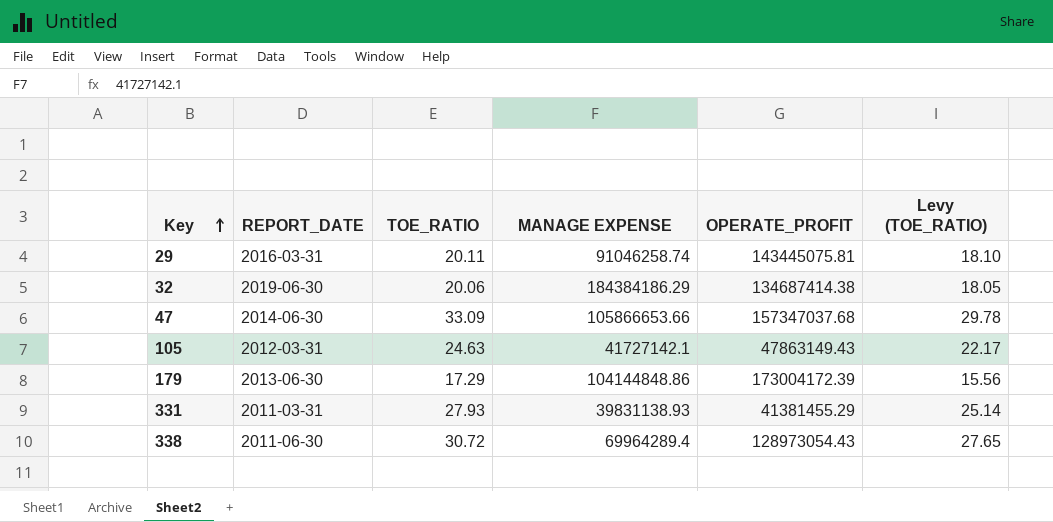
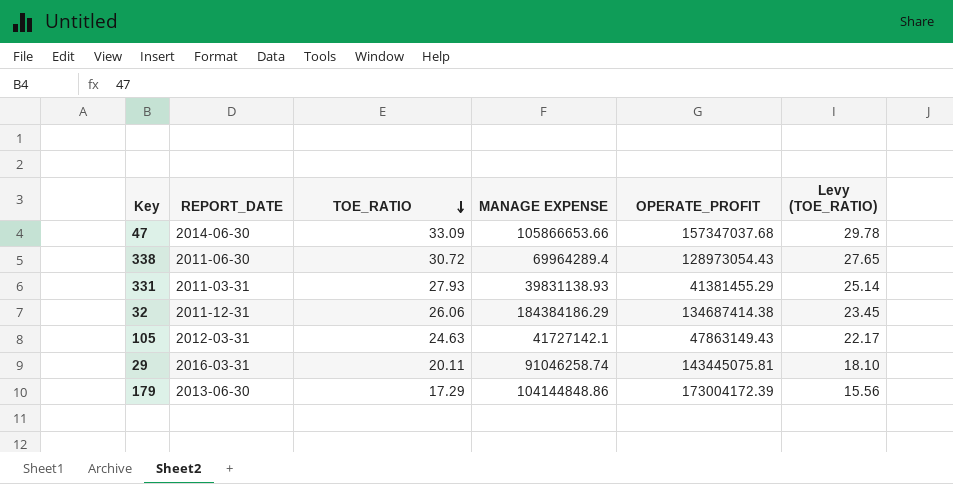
row order: Key ascending -> TOE_RATIO descending
32 | REPORT_DATE: 2019-06-30 -> 2011-12-31
32 | TOE_RATIO: 20.06 -> 26.06
32 | Levy (TOE_RATIO): 18.05 -> 23.45

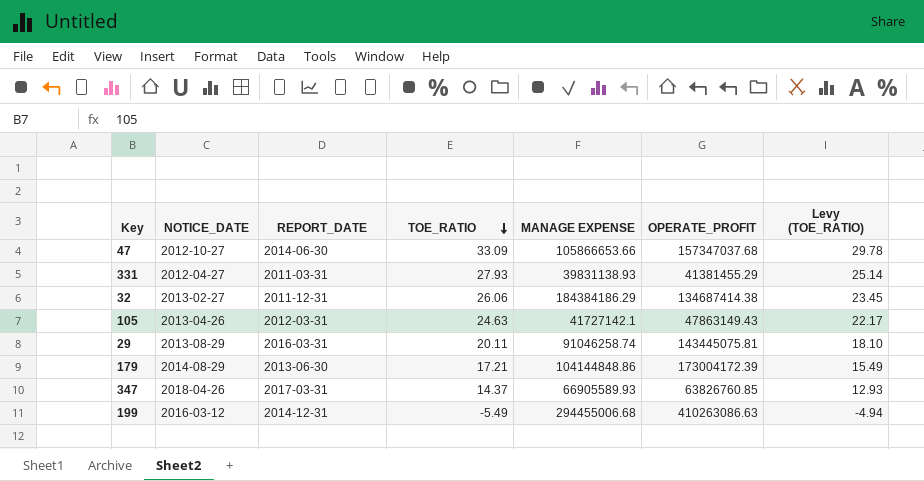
column NOTICE_DATE | position: none -> 2
row 338: 2011-06-30 | 30.72 | 69964289.4 | 128973054.43 | 27.65 -> none
179 | TOE_RATIO: 17.29 -> 17.21
179 | Levy (TOE_RATIO): 15.56 -> 15.49
row 347: none -> 2018-04-26 | 2017-03-31 | 14.37 | 66905589.93 | 63826760.85 | 12.93
row 199: none -> 2016-03-12 | 2014-12-31 | -5.49 | 294455006.68 | 410263086.63 | -4.94

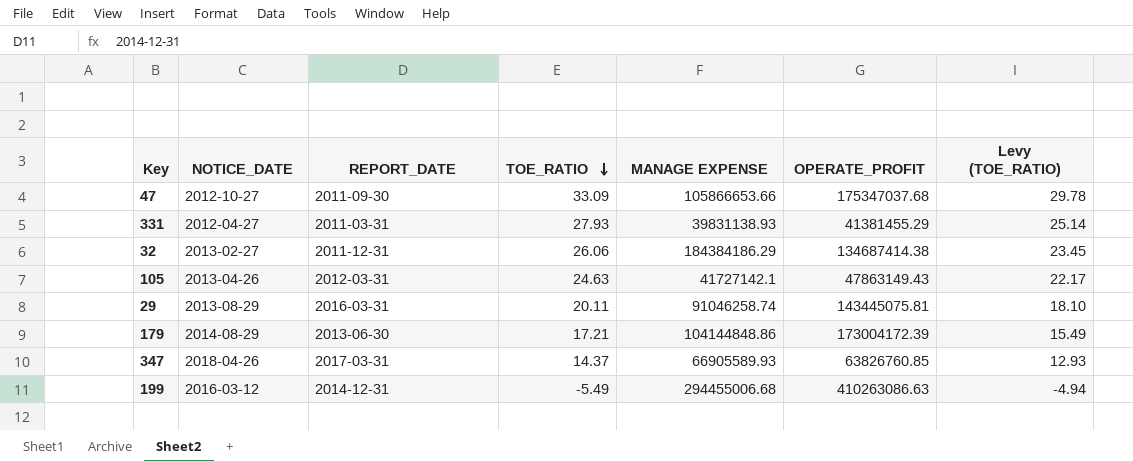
47 | REPORT_DATE: 2014-06-30 -> 2011-09-30
47 | OPERATE_PROFIT: 157347037.68 -> 175347037.68

